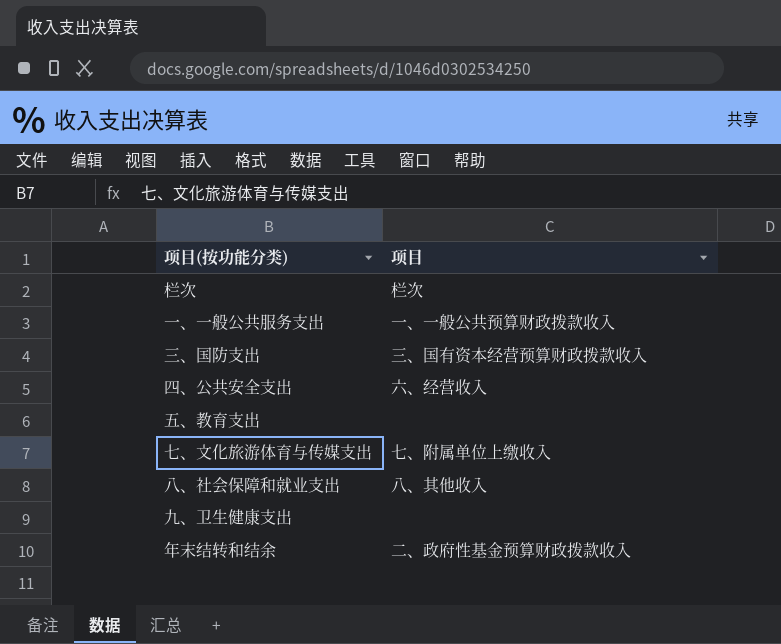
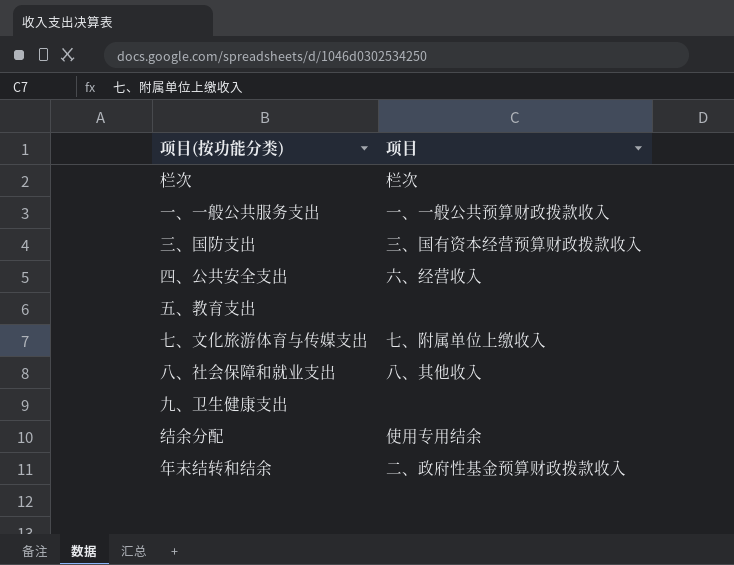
row 结余分配: none -> 使用专用结余

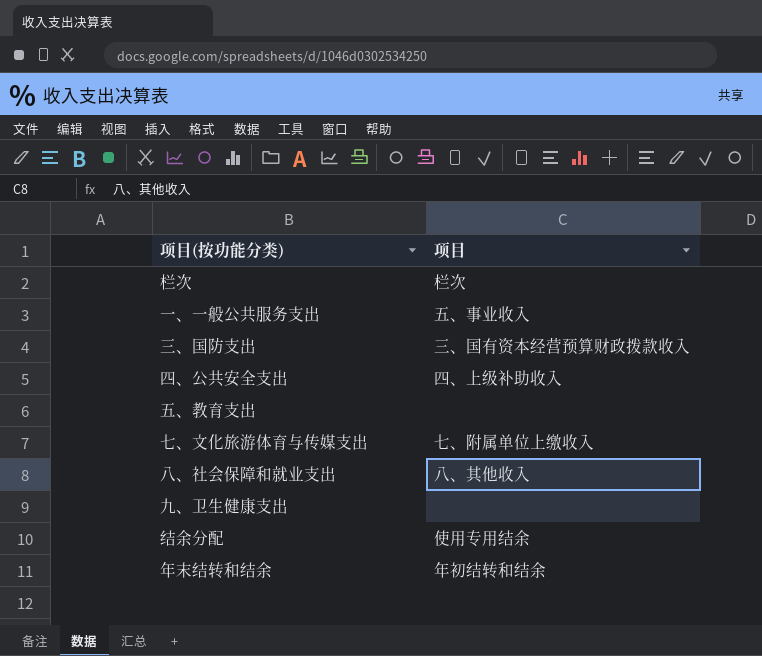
一、一般公共服务支出 | 项目: 一、一般公共预算财政拨款收入 -> 五、事业收入
四、公共安全支出 | 项目: 六、经营收入 -> 四、上级补助收入
年末结转和结余 | 项目: 二、政府性基金预算财政拨款收入 -> 年初结转和结余

